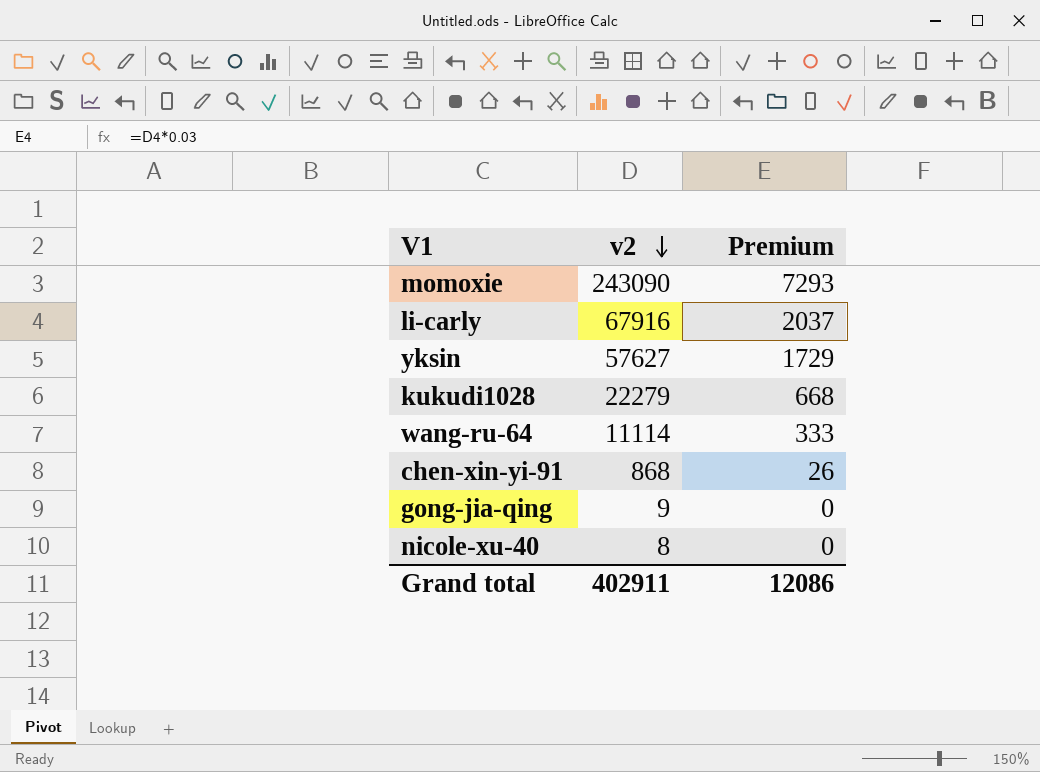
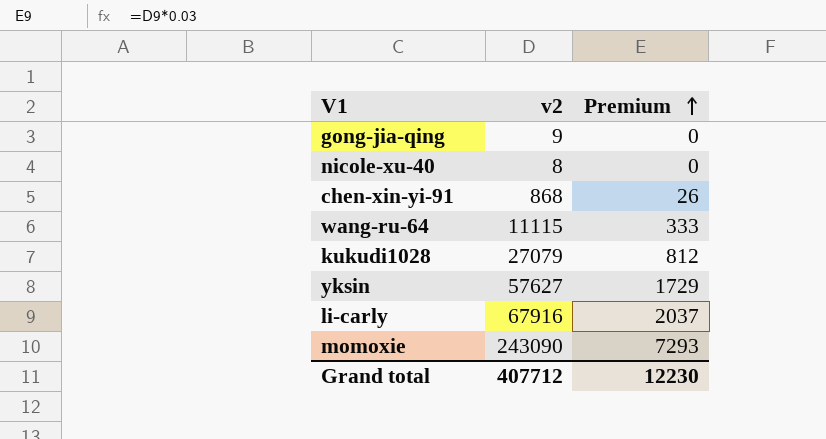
row order: v2 descending -> Premium ascending
wang-ru-64 | v2: 11114 -> 11115
kukudi1028 | v2: 22279 -> 27079
kukudi1028 | Premium: 668 -> 812
Grand total | v2: 402911 -> 407712
Grand total | Premium: 12086 -> 12230

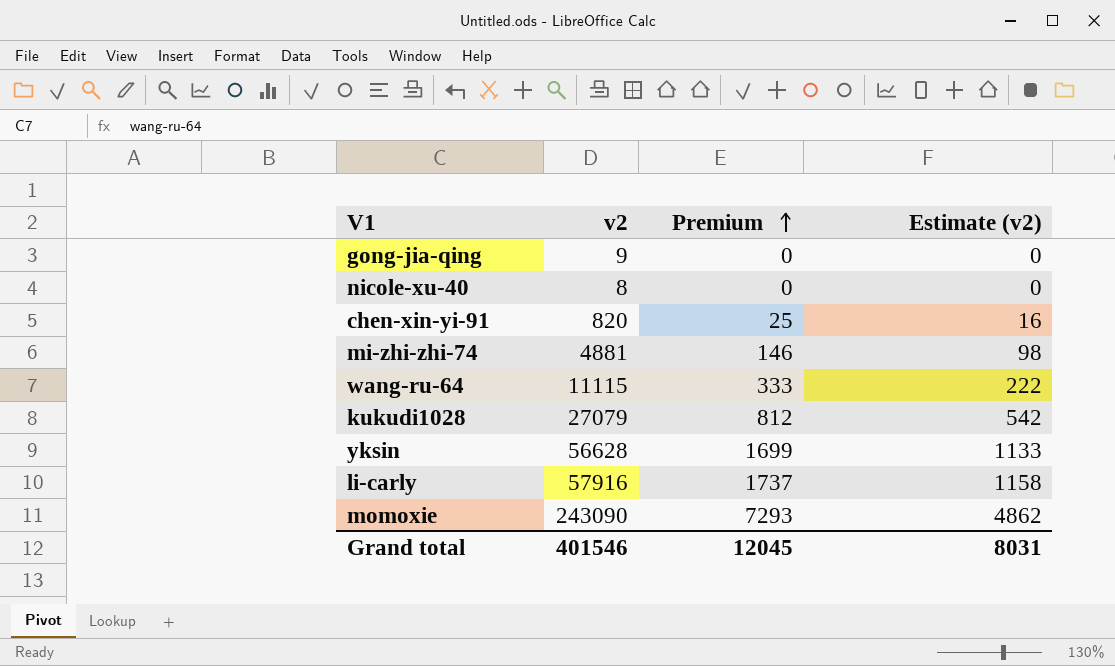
column Estimate (v2) | formula: none -> [v2] * 0.02
chen-xin-yi-91 | v2: 868 -> 820
chen-xin-yi-91 | Premium: 26 -> 25
row mi-zhi-zhi-74: none -> 4881 | 146 | 98
yksin | v2: 57627 -> 56628
yksin | Premium: 1729 -> 1699
li-carly | v2: 67916 -> 57916
li-carly | Premium: 2037 -> 1737
Grand total | v2: 407712 -> 401546
Grand total | Premium: 12230 -> 12045

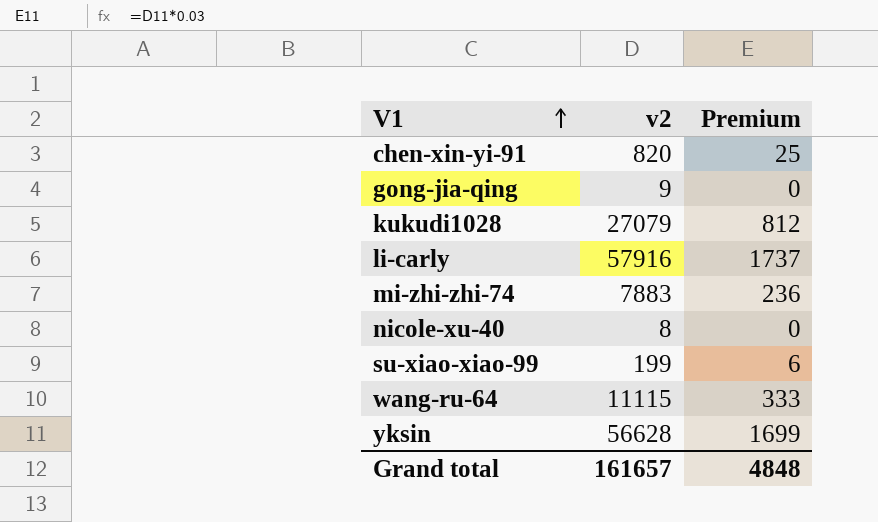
row order: Premium ascending -> V1 ascending
column Estimate (v2) | formula: [v2] * 0.02 -> none
row momoxie: 243090 | 7293 | 4862 -> none
mi-zhi-zhi-74 | v2: 4881 -> 7883
mi-zhi-zhi-74 | Premium: 146 -> 236
row su-xiao-xiao-99: none -> 199 | 6
Grand total | v2: 401546 -> 161657
Grand total | Premium: 12045 -> 4848

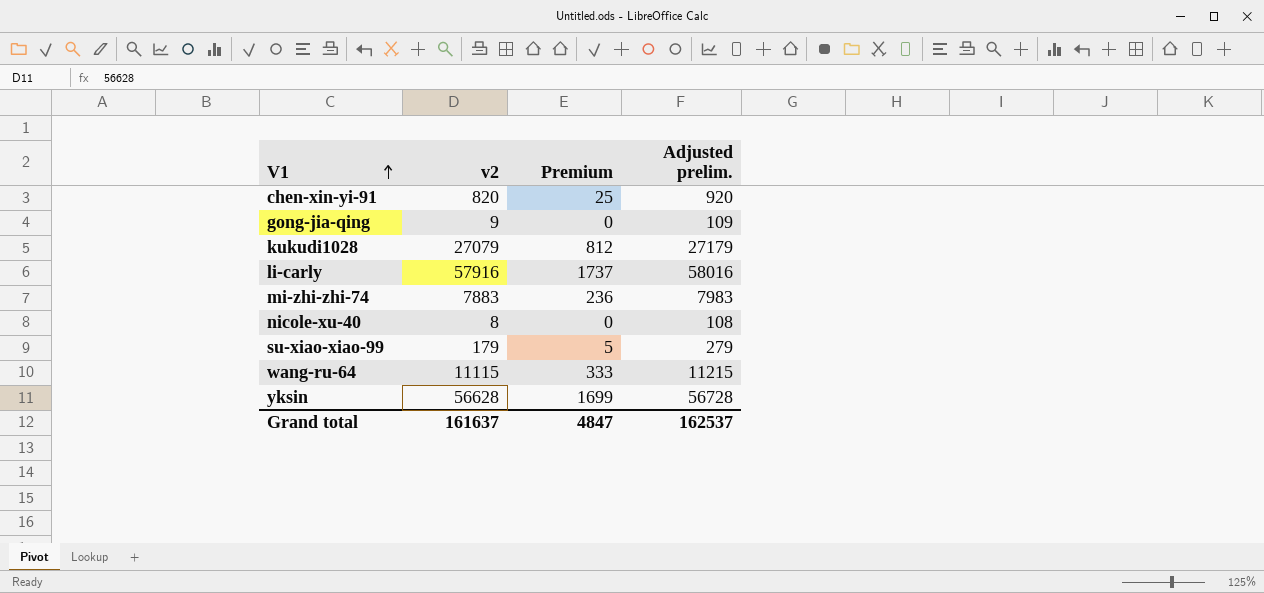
column Adjusted prelim. | formula: none -> [v2] + 100
su-xiao-xiao-99 | v2: 199 -> 179
su-xiao-xiao-99 | Premium: 6 -> 5
Grand total | v2: 161657 -> 161637
Grand total | Premium: 4848 -> 4847

